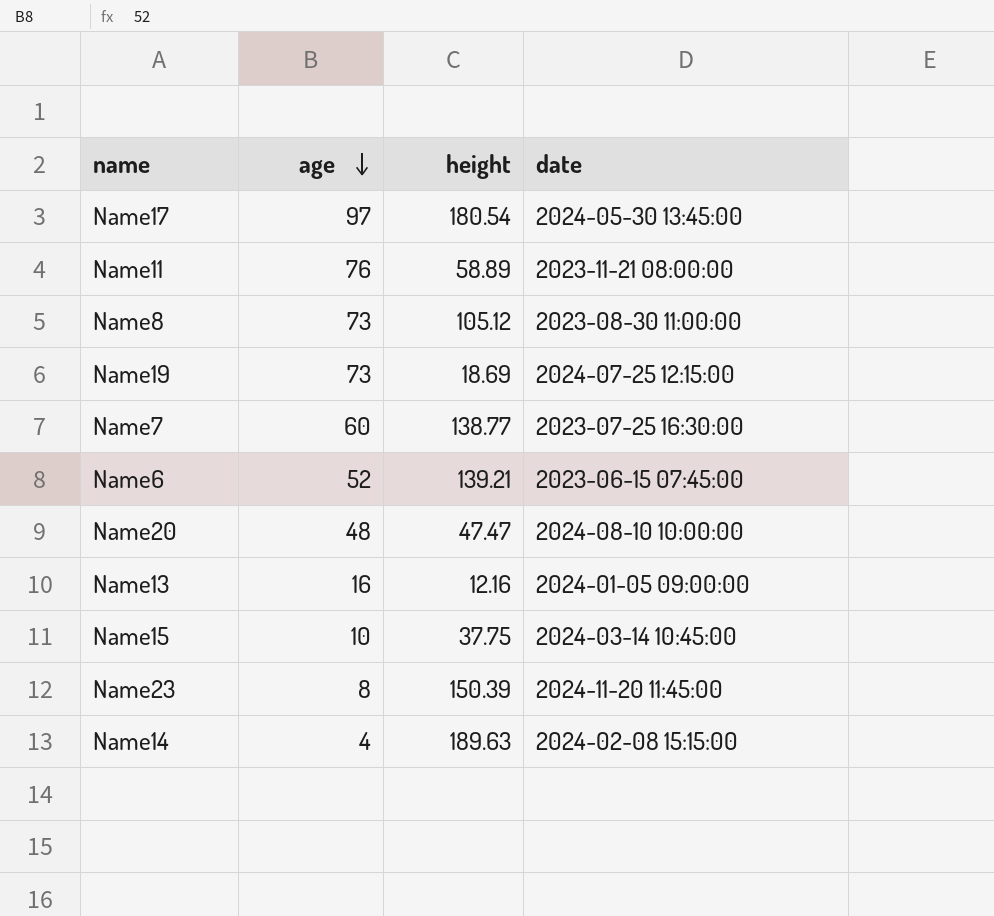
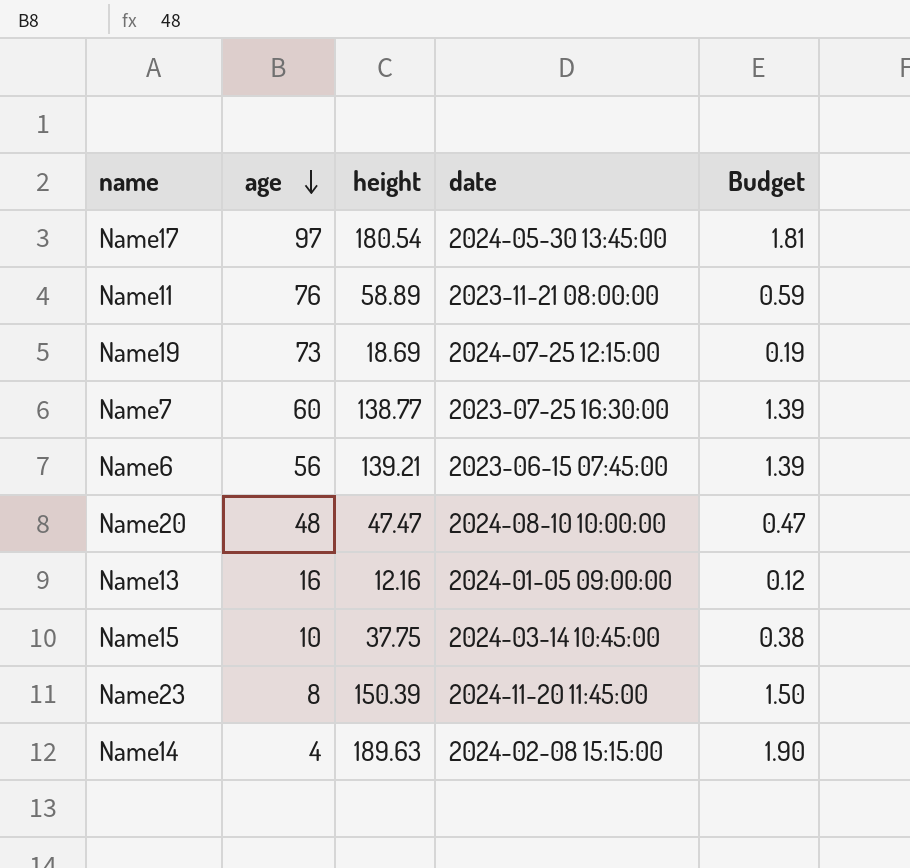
column Budget | formula: none -> [height] * 0.01
row Name8: 73 | 105.12 | 2023-08-30 11:00:00 -> none
Name6 | age: 52 -> 56

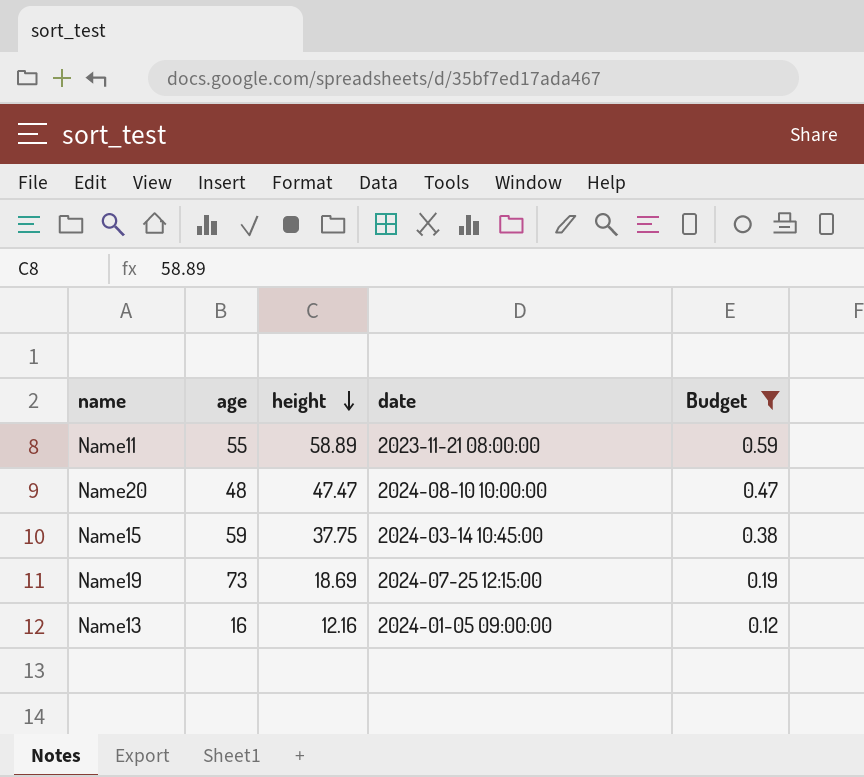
filter: none -> Budget <= 0.59
row order: age descending -> height descending
Name11 | age: 76 -> 55
Name15 | age: 10 -> 59

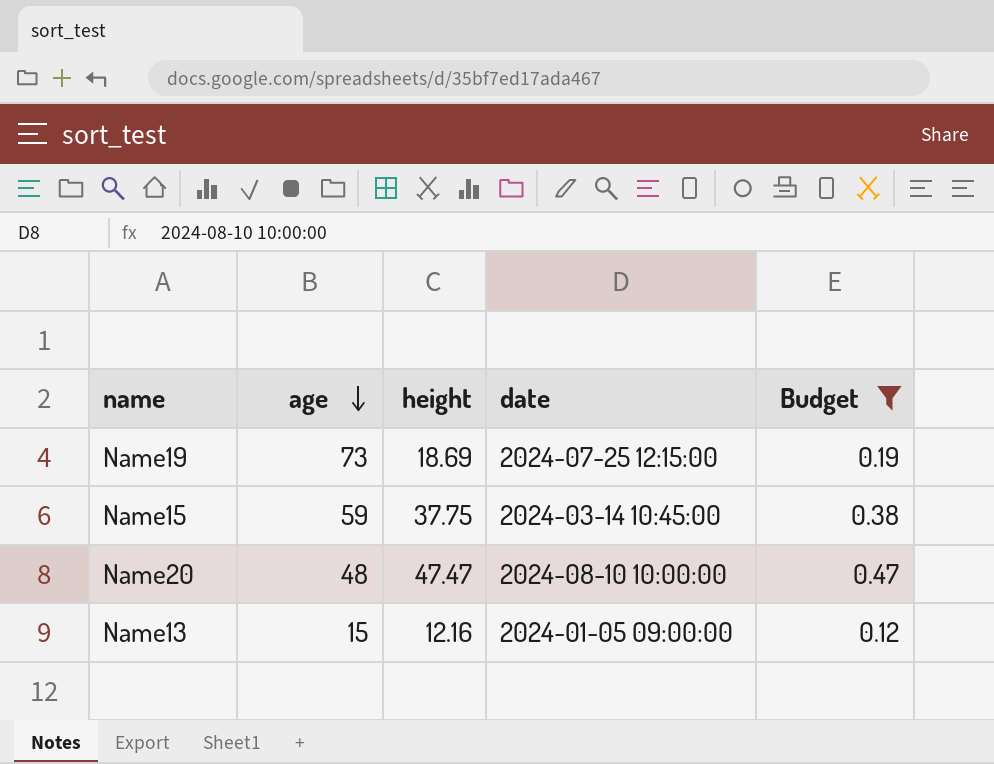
row order: height descending -> age descending
row Name11: 55 | 58.89 | 2023-11-21 08:00:00 | 0.59 -> none
Name13 | age: 16 -> 15

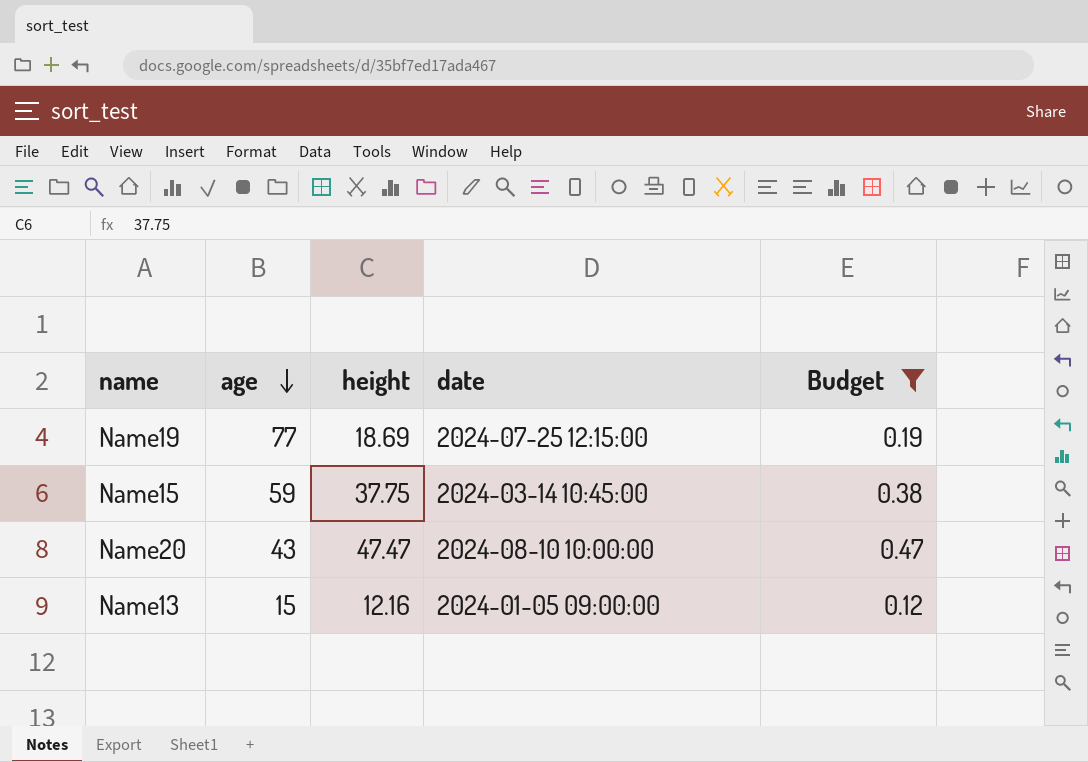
Name19 | age: 73 -> 77
Name20 | age: 48 -> 43

